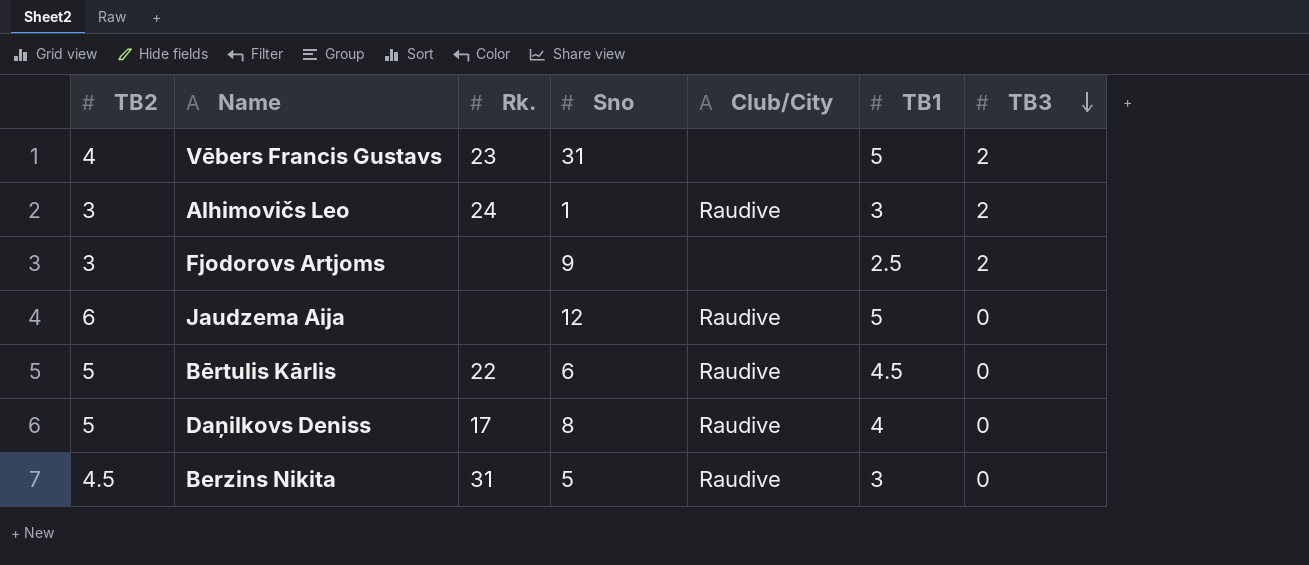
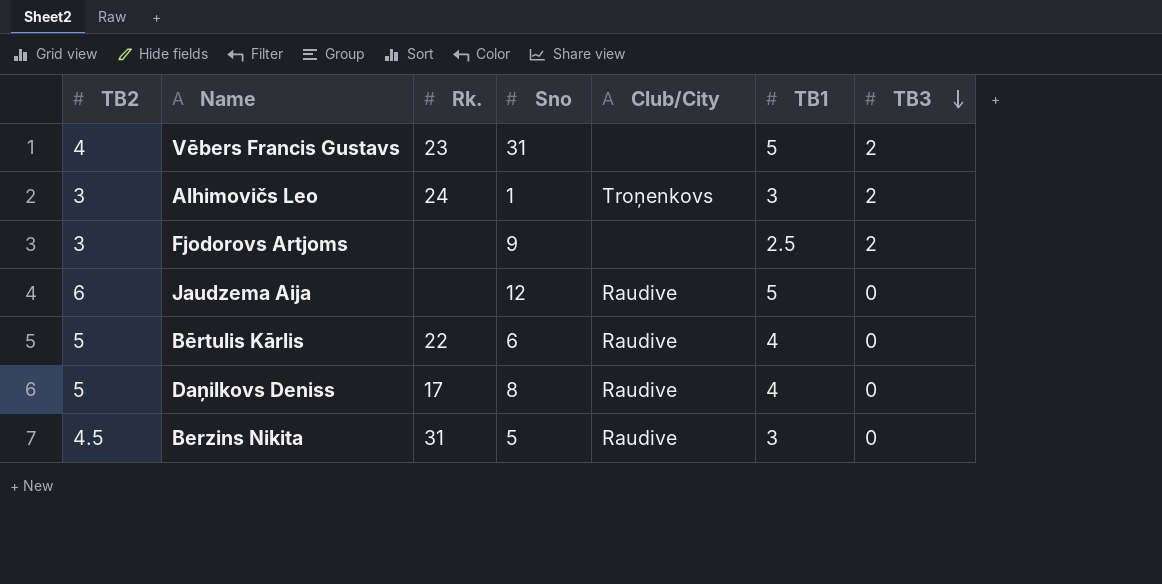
Alhimovičs Leo | Club/City: Raudive -> Troņenkovs
Bērtulis Kārlis | TB1: 4.5 -> 4

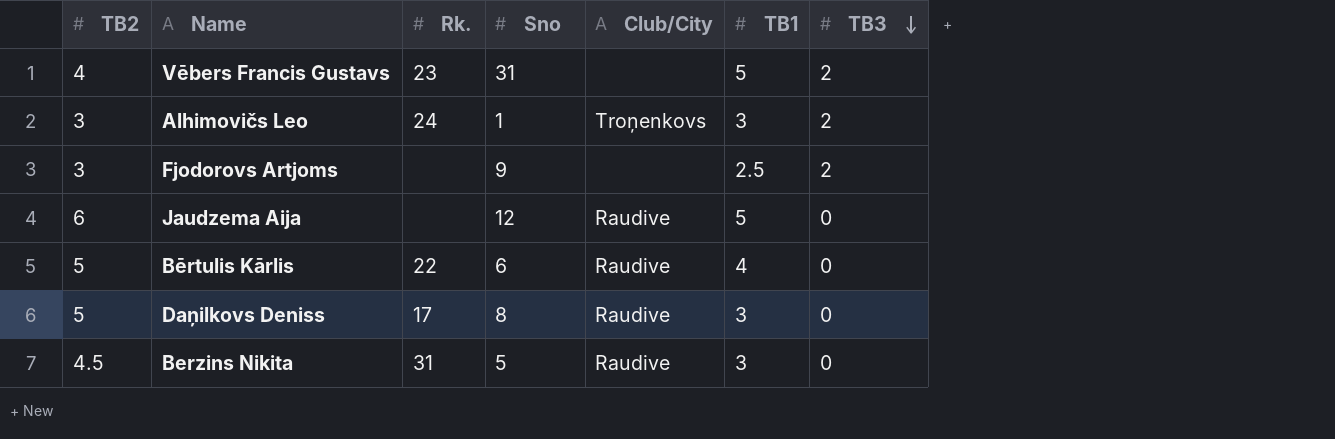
Daņilkovs Deniss | TB1: 4 -> 3

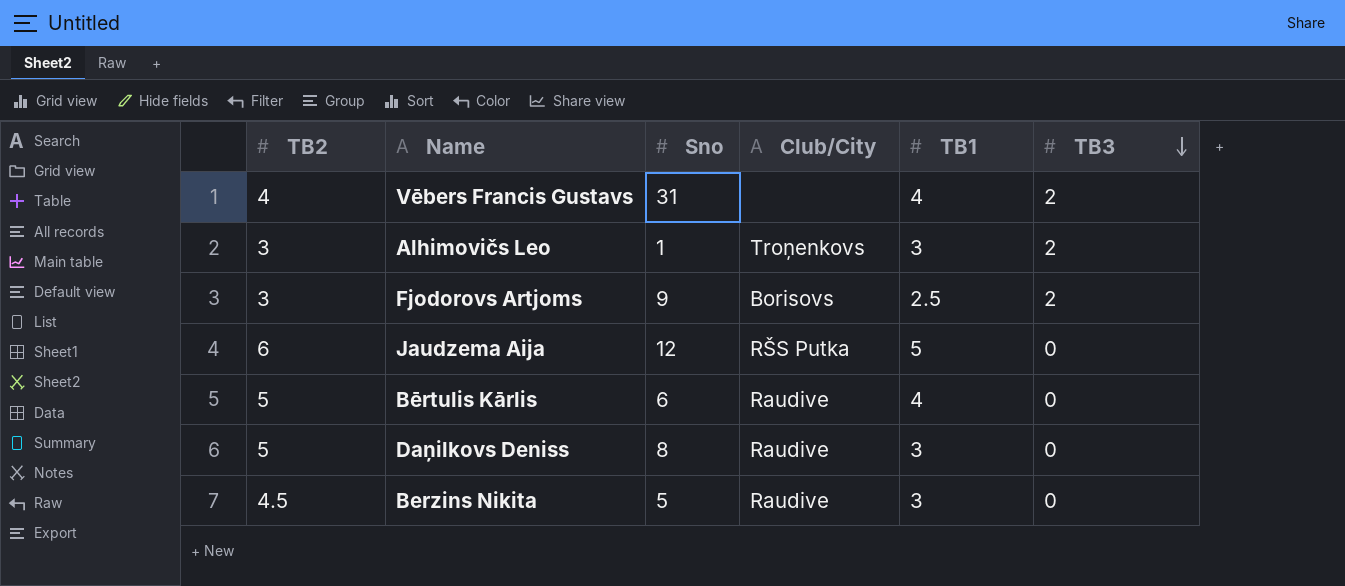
column Rk. | position: 3 -> none
Vēbers Francis Gustavs | TB1: 5 -> 4
Fjodorovs Artjoms | Club/City: none -> Borisovs
Jaudzema Aija | Club/City: Raudive -> RŠS Putka

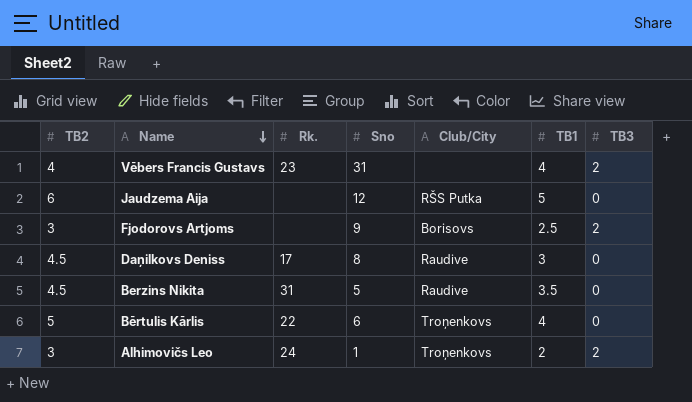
row order: TB3 descending -> Name descending
column Rk. | position: none -> 3
Daņilkovs Deniss | TB2: 5 -> 4.5
Berzins Nikita | TB1: 3 -> 3.5
Bērtulis Kārlis | Club/City: Raudive -> Troņenkovs
Alhimovičs Leo | TB1: 3 -> 2

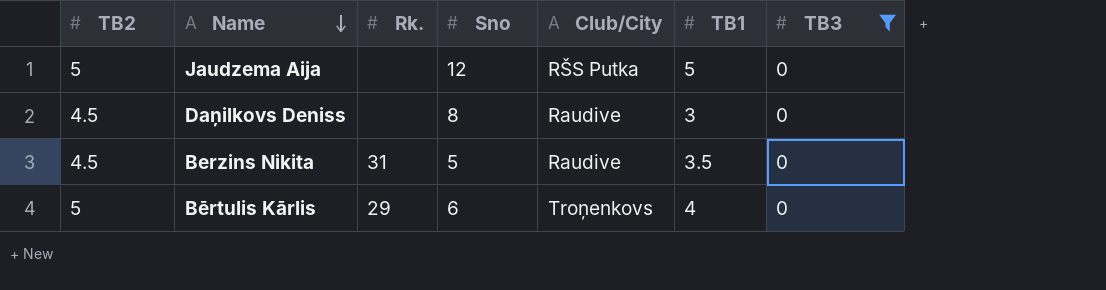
filter: none -> TB3 = 0
Jaudzema Aija | TB2: 6 -> 5
Daņilkovs Deniss | Rk.: 17 -> none
Bērtulis Kārlis | Rk.: 22 -> 29

